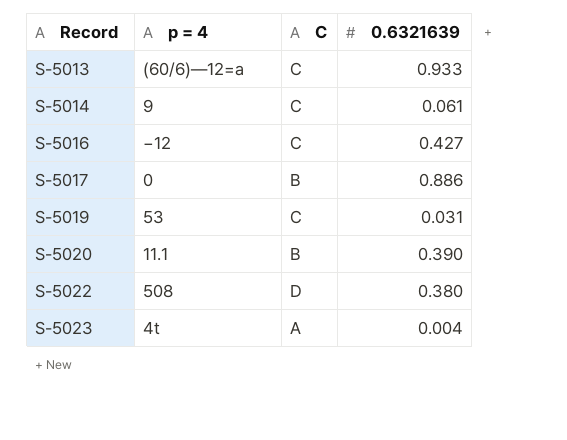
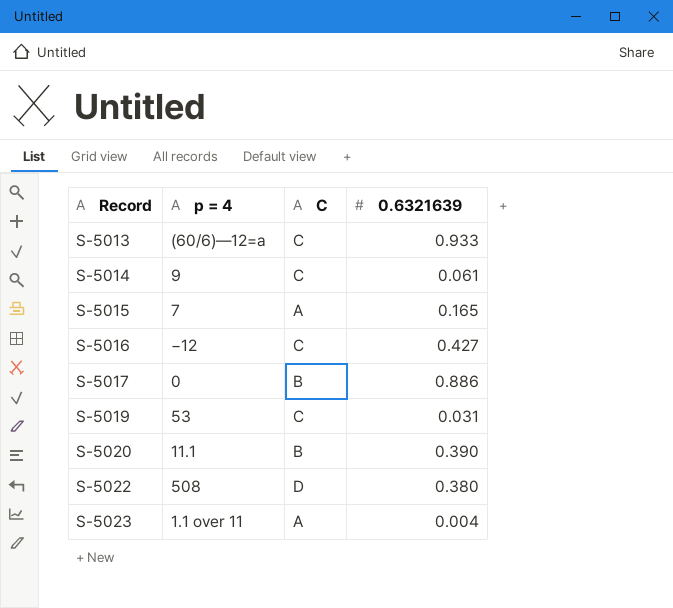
row S-5015: none -> 7 | A | 0.165
S-5023 | p = 4: 4t -> 1.1 over 11

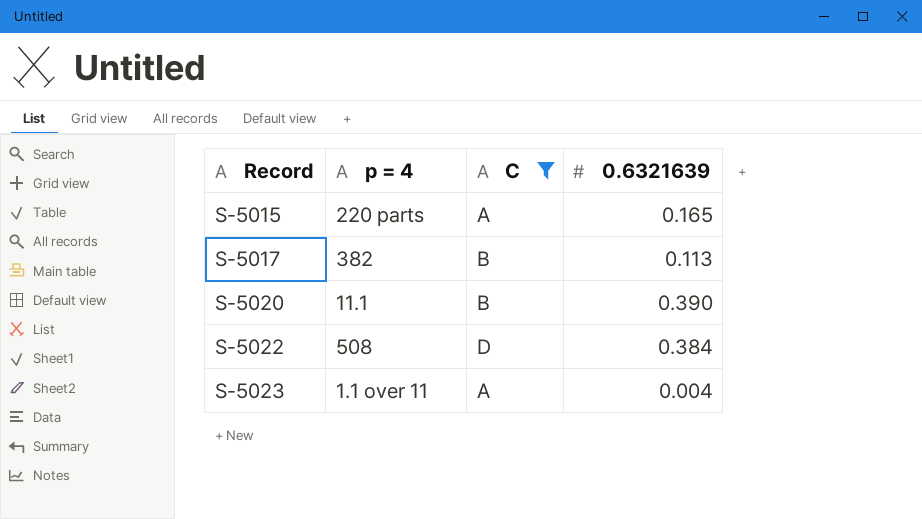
filter: none -> C != C
S-5015 | p = 4: 7 -> 220 parts
S-5017 | p = 4: 0 -> 382
S-5017 | 0.6321639: 0.886 -> 0.113
S-5022 | 0.6321639: 0.380 -> 0.384

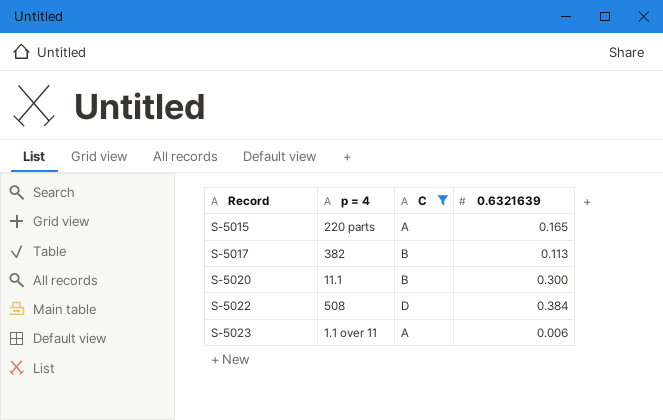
S-5020 | 0.6321639: 0.390 -> 0.300
S-5023 | 0.6321639: 0.004 -> 0.006

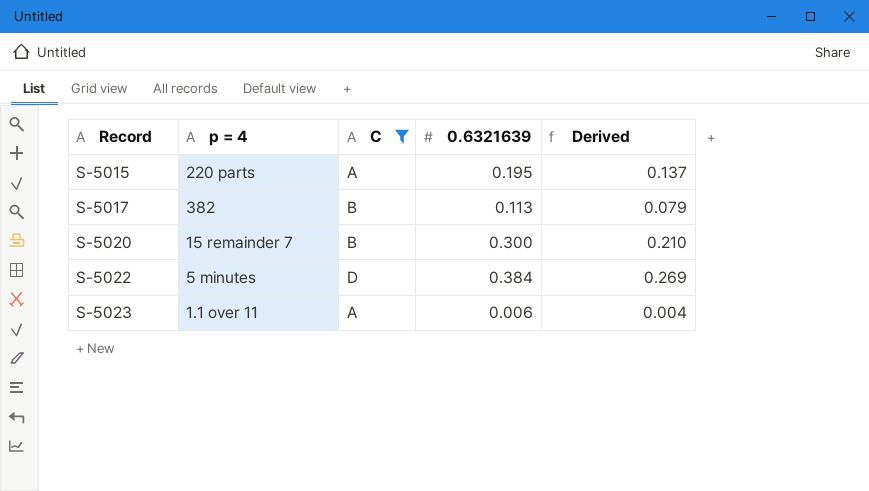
column Derived | formula: none -> [0.6321639] * 0.7
S-5015 | 0.6321639: 0.165 -> 0.195
S-5020 | p = 4: 11.1 -> 15 remainder 7
S-5022 | p = 4: 508 -> 5 minutes

